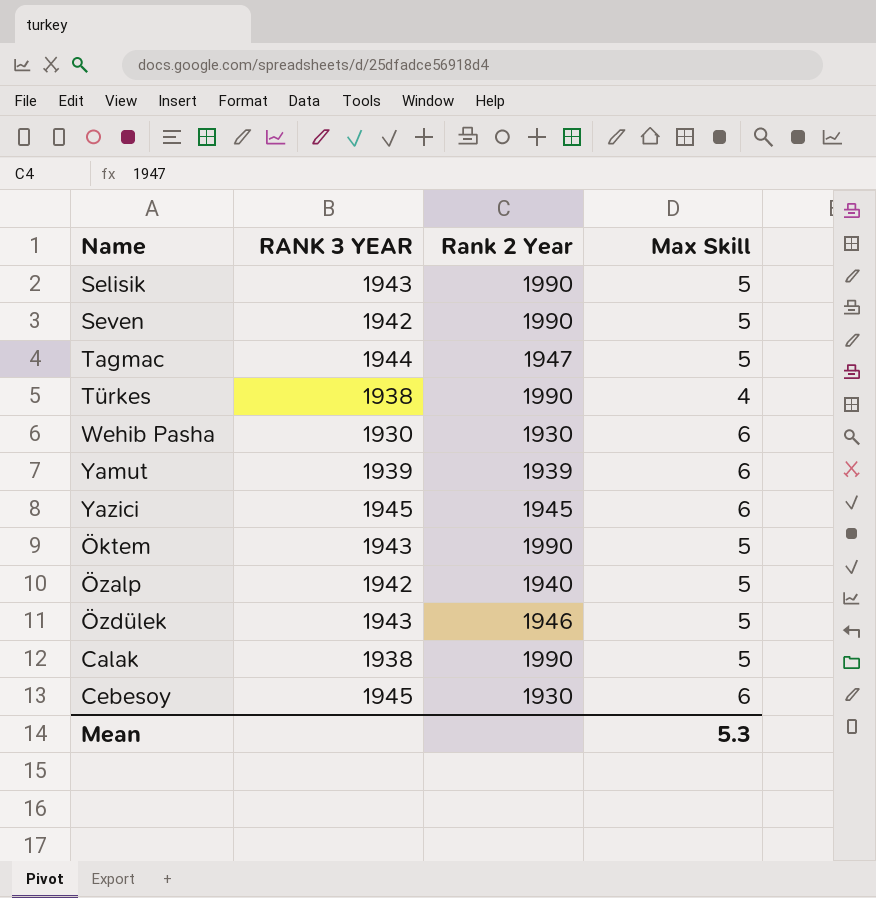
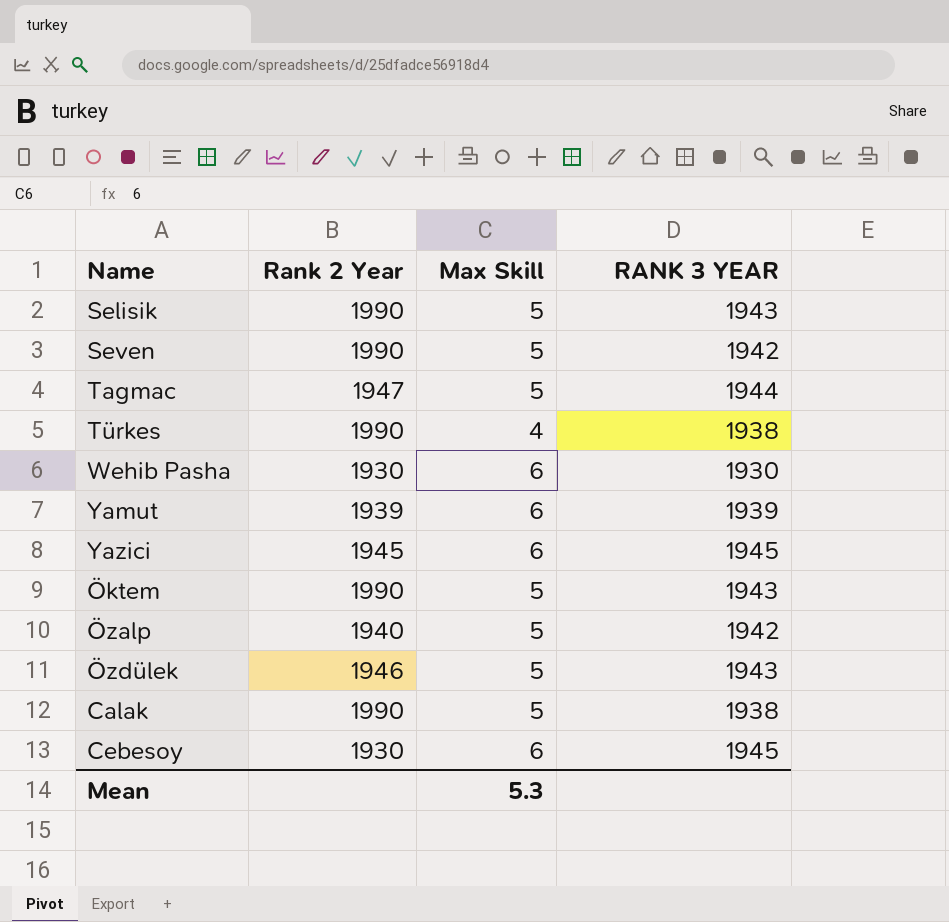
column RANK 3 YEAR | position: 2 -> 4

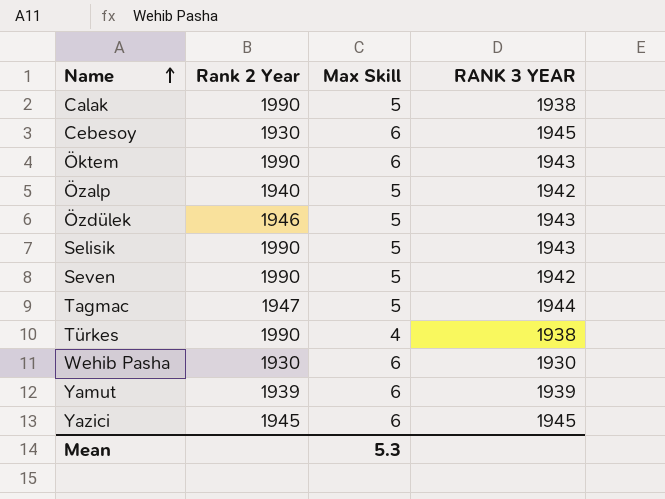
row order: none -> Name ascending
Öktem | Max Skill: 5 -> 6

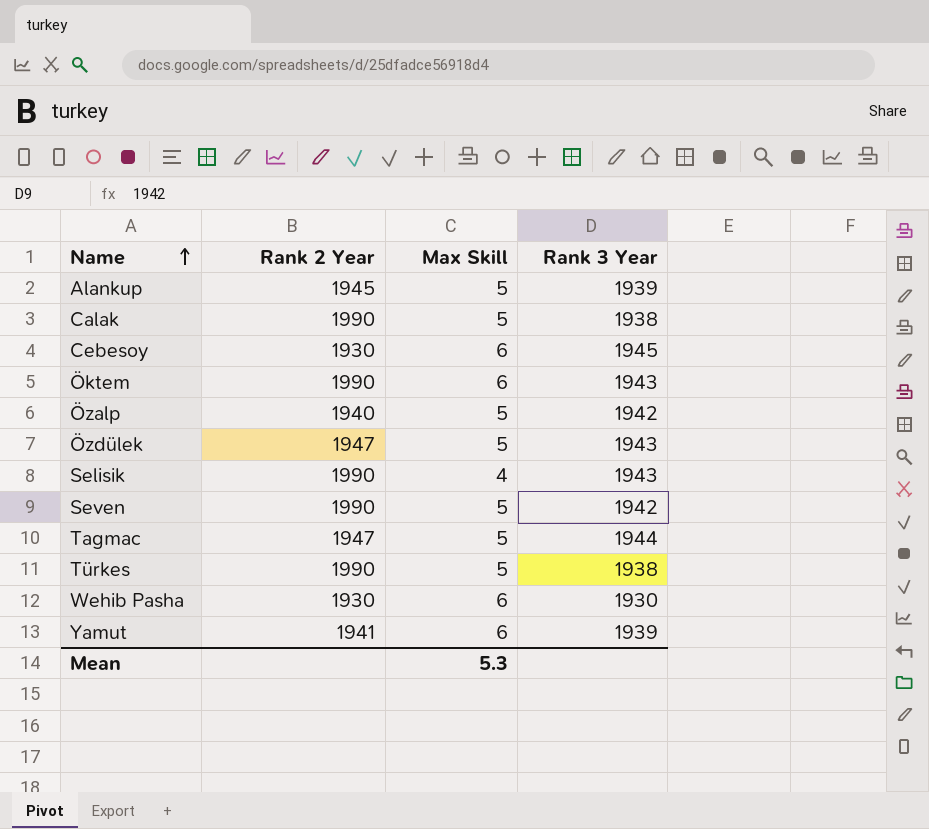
column name: RANK 3 YEAR -> Rank 3 Year
row Yazici: 1945 | 6 | 1945 -> none
row Alankup: none -> 1945 | 5 | 1939
Özdülek | Rank 2 Year: 1946 -> 1947
Selisik | Max Skill: 5 -> 4
Türkes | Max Skill: 4 -> 5
Yamut | Rank 2 Year: 1939 -> 1941

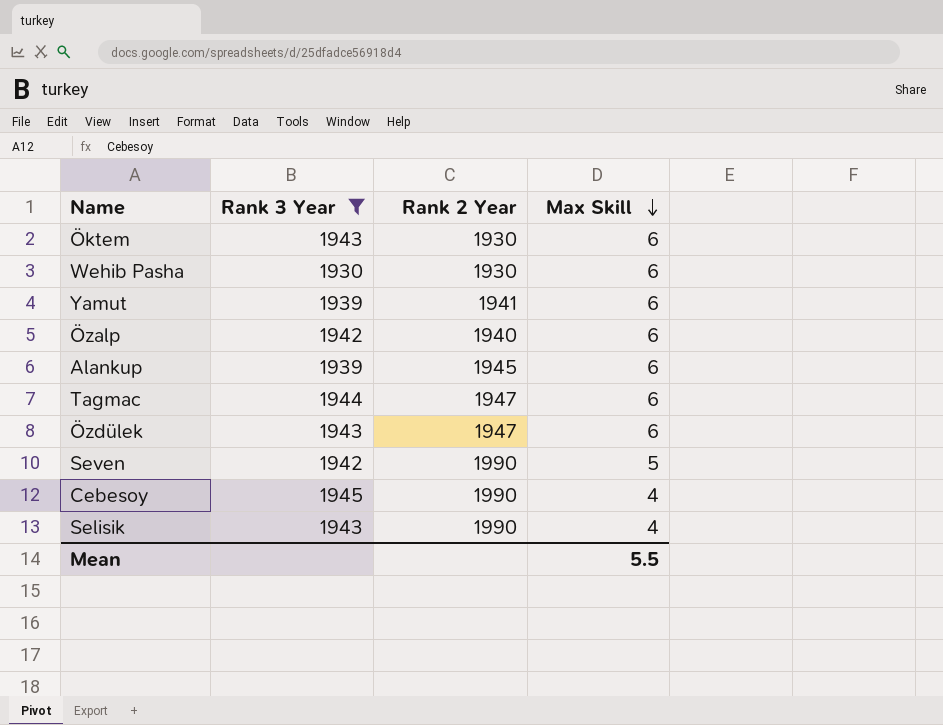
filter: none -> Rank 3 Year != 1938
row order: Name ascending -> Max Skill descending
column Rank 3 Year | position: 4 -> 2
Öktem | Rank 2 Year: 1990 -> 1930
Özalp | Max Skill: 5 -> 6
Alankup | Max Skill: 5 -> 6
Tagmac | Max Skill: 5 -> 6
Özdülek | Max Skill: 5 -> 6
Cebesoy | Rank 2 Year: 1930 -> 1990
Cebesoy | Max Skill: 6 -> 4
Mean | Max Skill: 5.3 -> 5.5

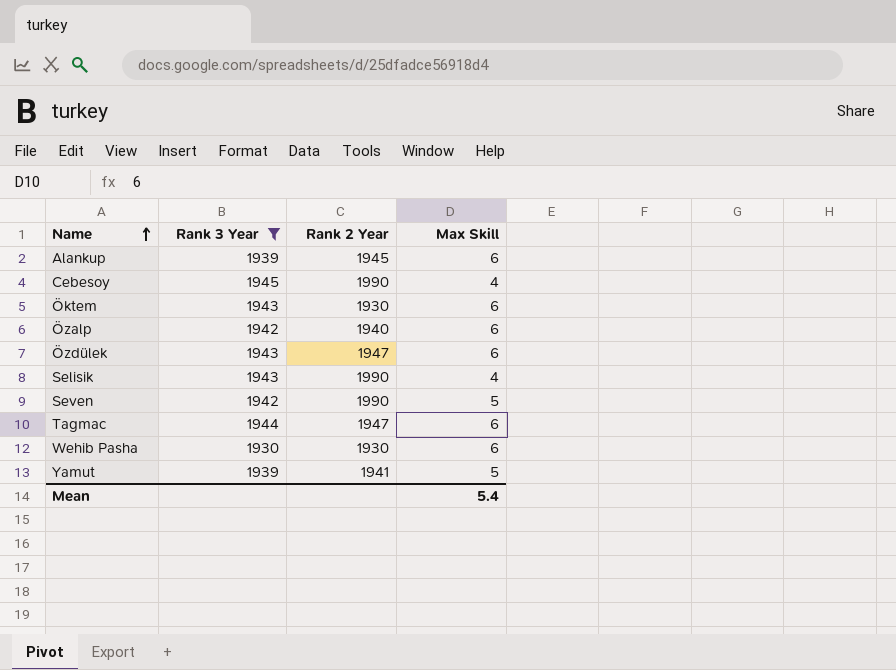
row order: Max Skill descending -> Name ascending
Yamut | Max Skill: 6 -> 5
Mean | Max Skill: 5.5 -> 5.4

